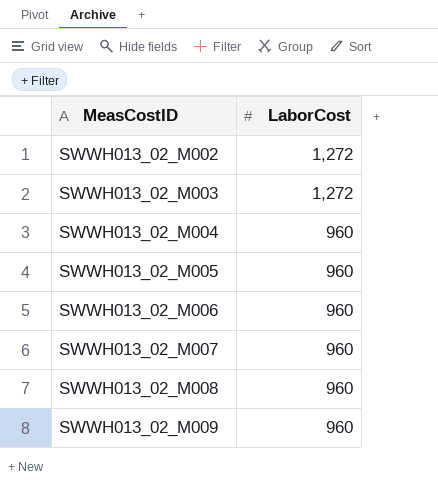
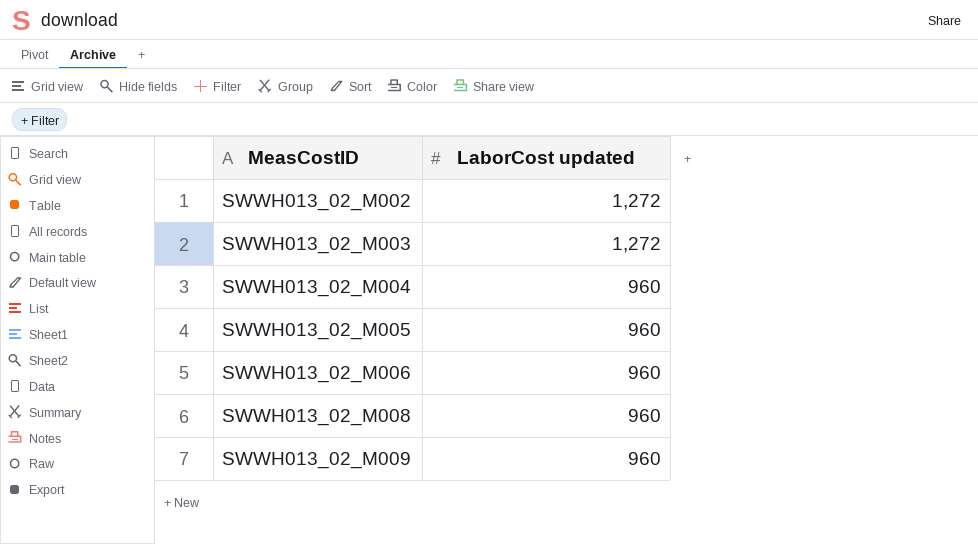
column name: LaborCost -> LaborCost updated
row SWWH013_02_M007: 960 -> none

